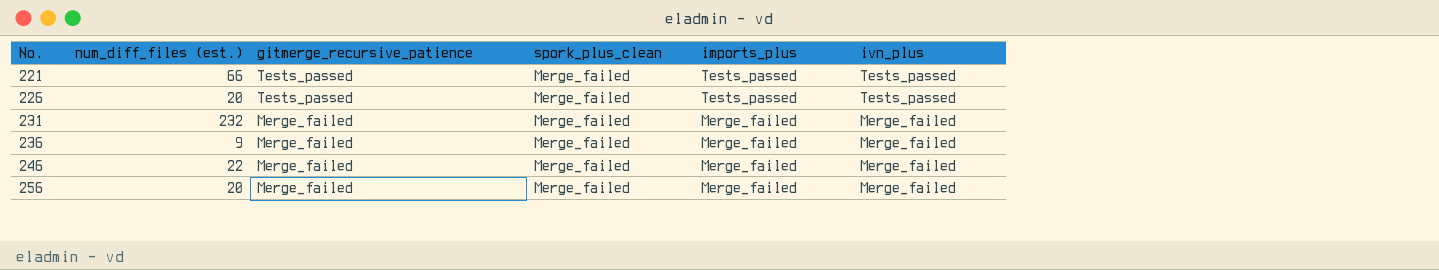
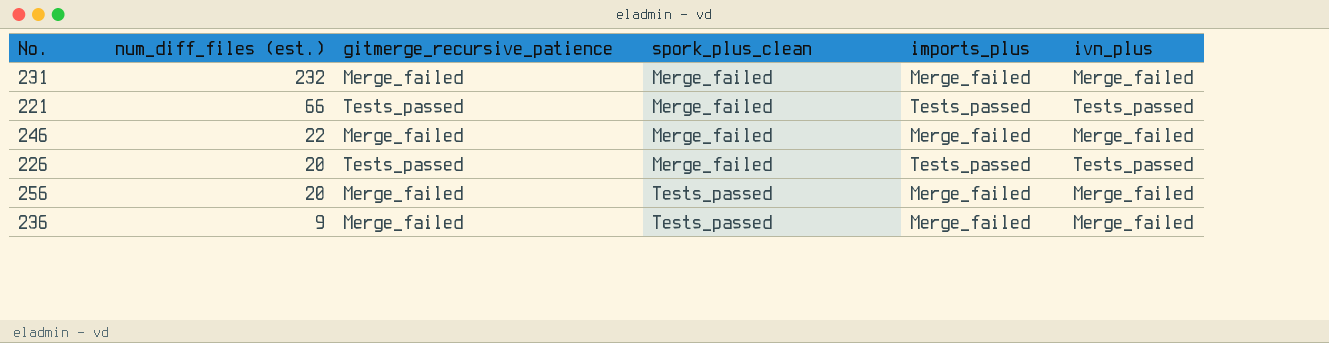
row order: No. ascending -> num_diff_files (est.) descending
256 | spork_plus_clean: Merge_failed -> Tests_passed
236 | spork_plus_clean: Merge_failed -> Tests_passed

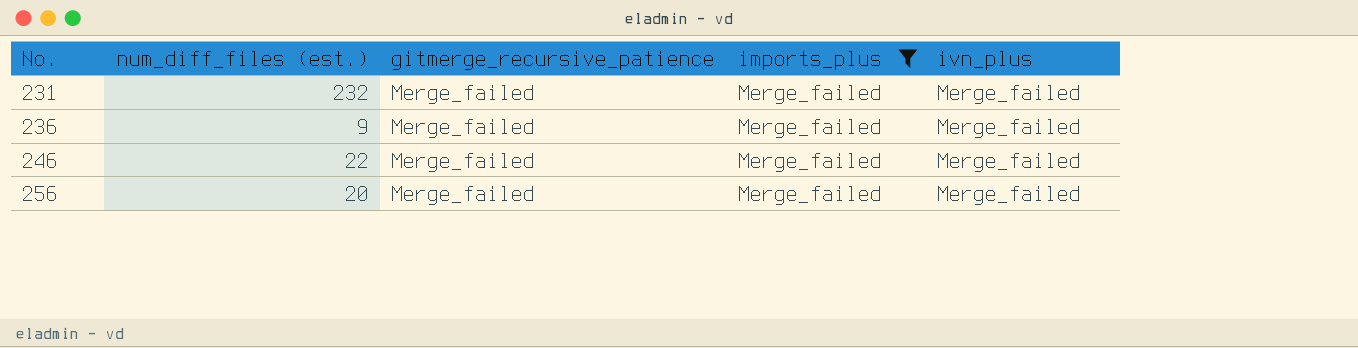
filter: none -> imports_plus = Merge_failed
row order: num_diff_files (est.) descending -> No. ascending
column spork_plus_clean | position: 4 -> none

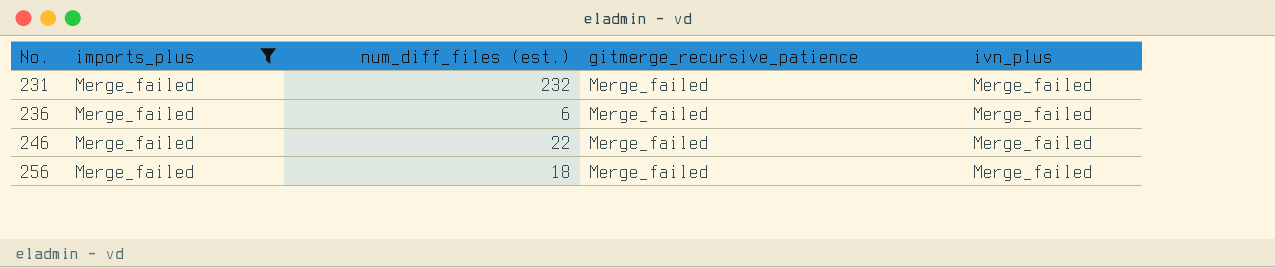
column imports_plus | position: 4 -> 2
236 | num_diff_files (est.): 9 -> 6
256 | num_diff_files (est.): 20 -> 18

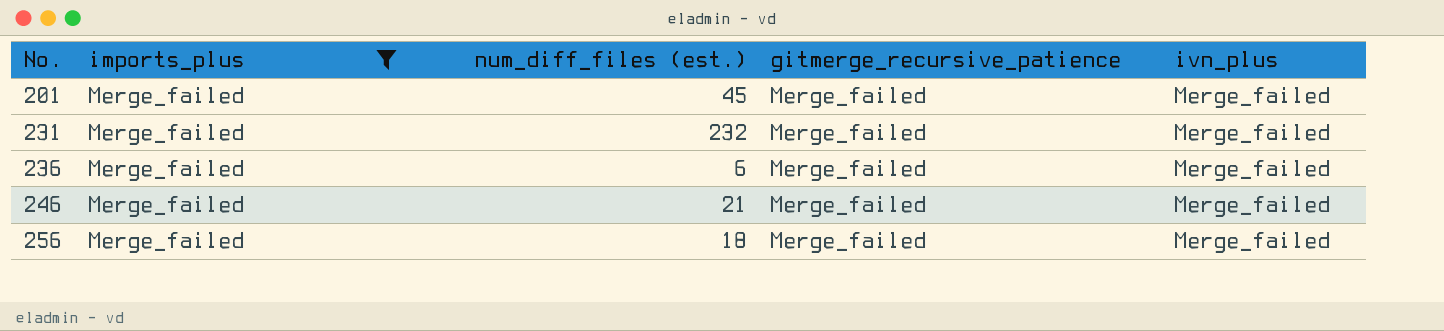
row 201: none -> Merge_failed | 45 | Merge_failed | Merge_failed
246 | num_diff_files (est.): 22 -> 21

